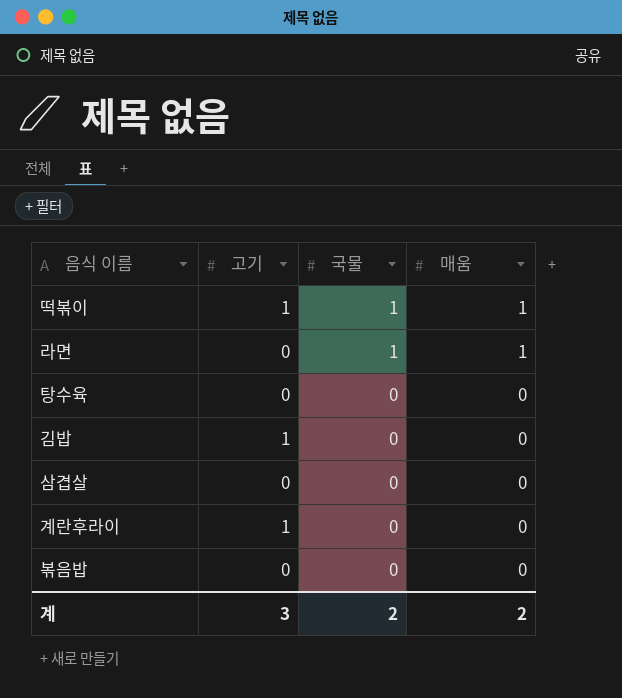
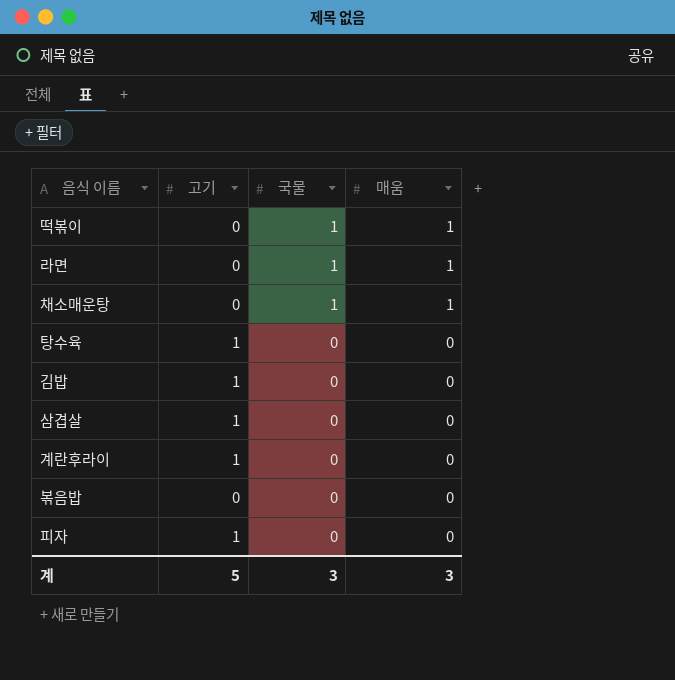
떡볶이 | 고기: 1 -> 0
row 채소매운탕: none -> 0 | 1 | 1
탕수육 | 고기: 0 -> 1
삼겹살 | 고기: 0 -> 1
row 피자: none -> 1 | 0 | 0
계 | 고기: 3 -> 5
계 | 국물: 2 -> 3
계 | 매움: 2 -> 3

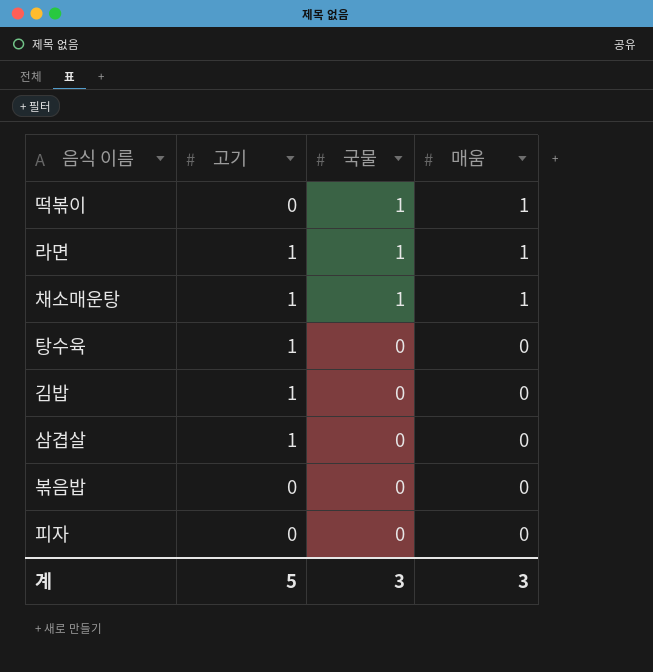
row 계란후라이: 1 | 0 | 0 -> none
라면 | 고기: 0 -> 1
채소매운탕 | 고기: 0 -> 1
피자 | 고기: 1 -> 0

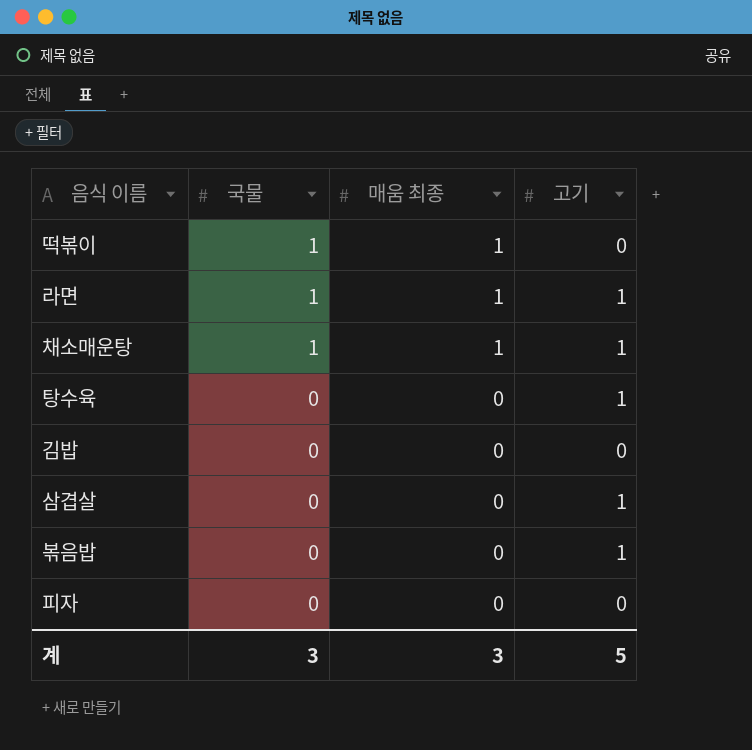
column name: 매움 -> 매움 최종
column 고기 | position: 2 -> 4
김밥 | 고기: 1 -> 0
볶음밥 | 고기: 0 -> 1

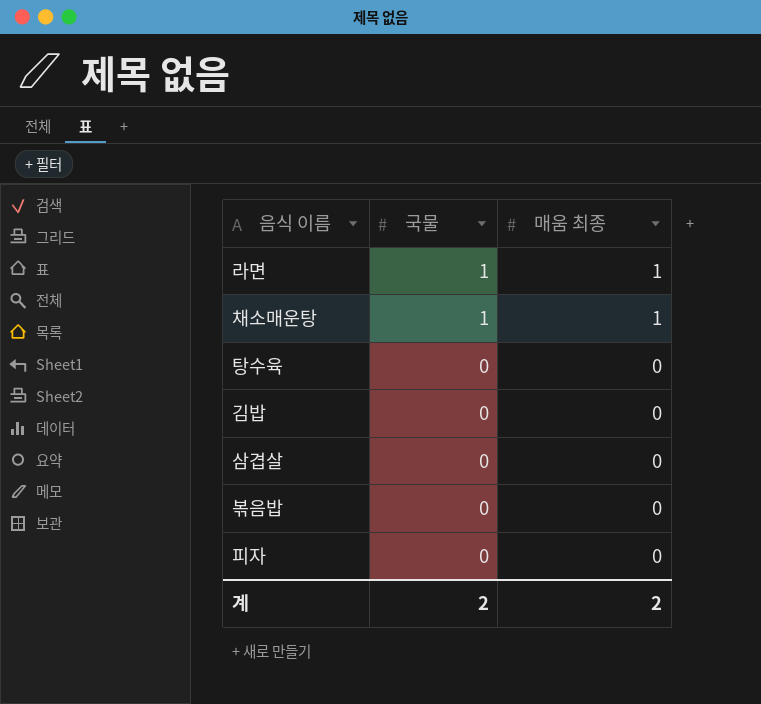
column 고기 | position: 4 -> none
row 떡볶이: 1 | 1 | 0 -> none
계 | 국물: 3 -> 2
계 | 매움 최종: 3 -> 2

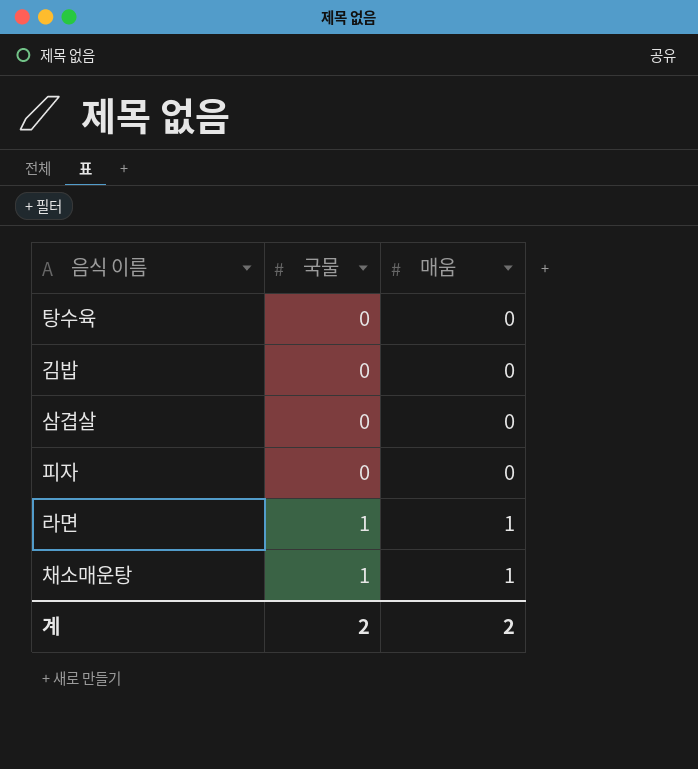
row order: 국물 descending -> 국물 ascending
column name: 매움 최종 -> 매움
row 볶음밥: 0 | 0 -> none

